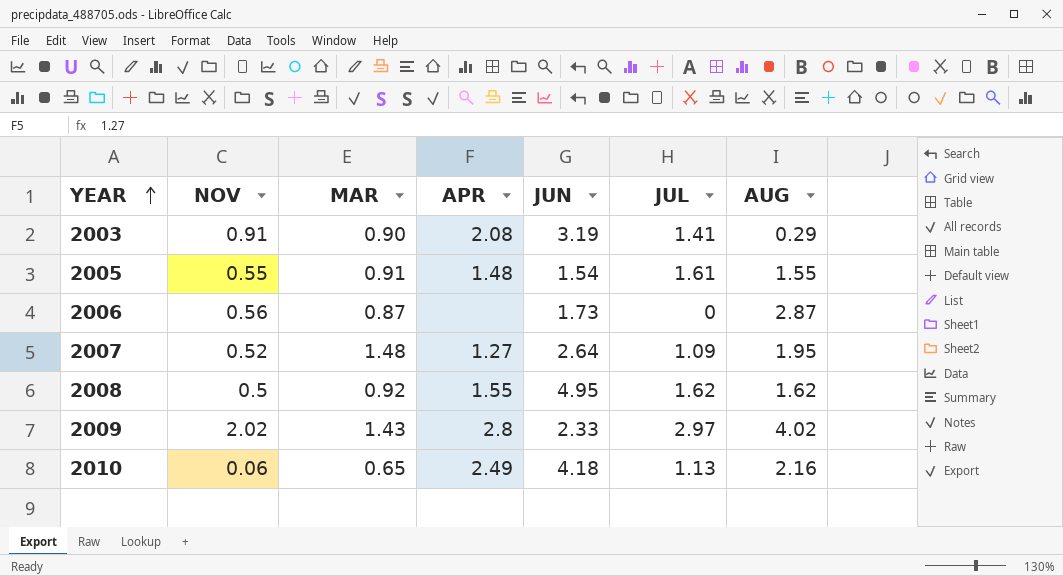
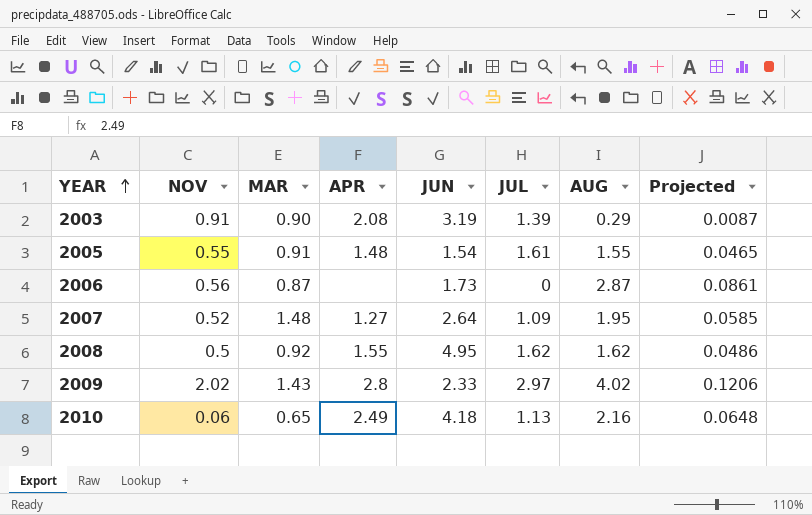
column Projected | formula: none -> [AUG] * 0.03
2003 | JUL: 1.41 -> 1.39

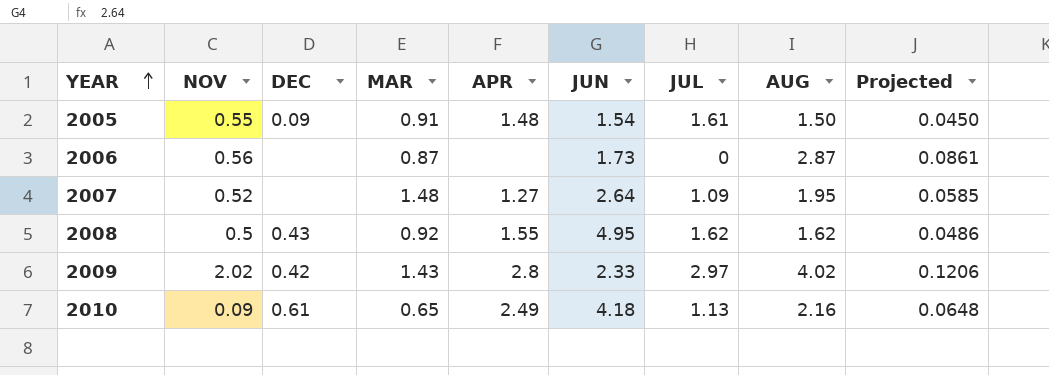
column DEC | position: none -> 3
row 2003: 0.91 | 0.90 | 2.08 | 3.19 | 1.39 | 0.29 | 0.0087 -> none
2005 | AUG: 1.55 -> 1.50
2005 | Projected: 0.0465 -> 0.0450
2010 | NOV: 0.06 -> 0.09

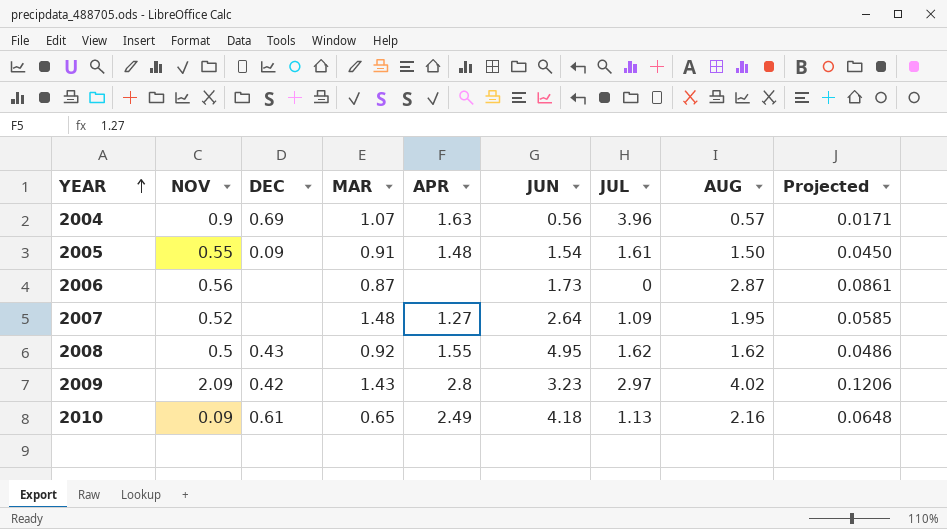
row 2004: none -> 0.9 | 0.69 | 1.07 | 1.63 | 0.56 | 3.96 | 0.57 | 0.0171
2009 | NOV: 2.02 -> 2.09
2009 | JUN: 2.33 -> 3.23

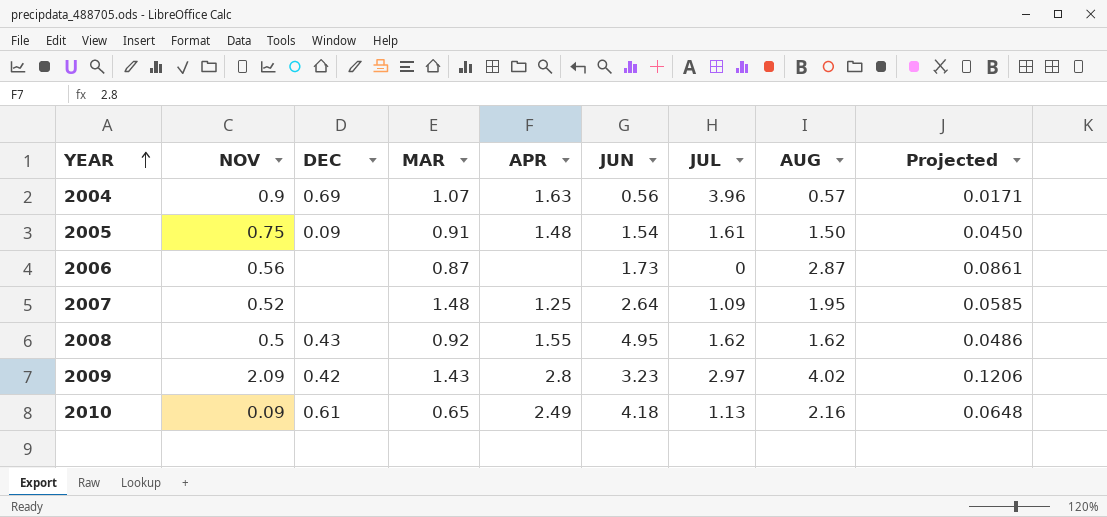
2005 | NOV: 0.55 -> 0.75
2007 | APR: 1.27 -> 1.25

